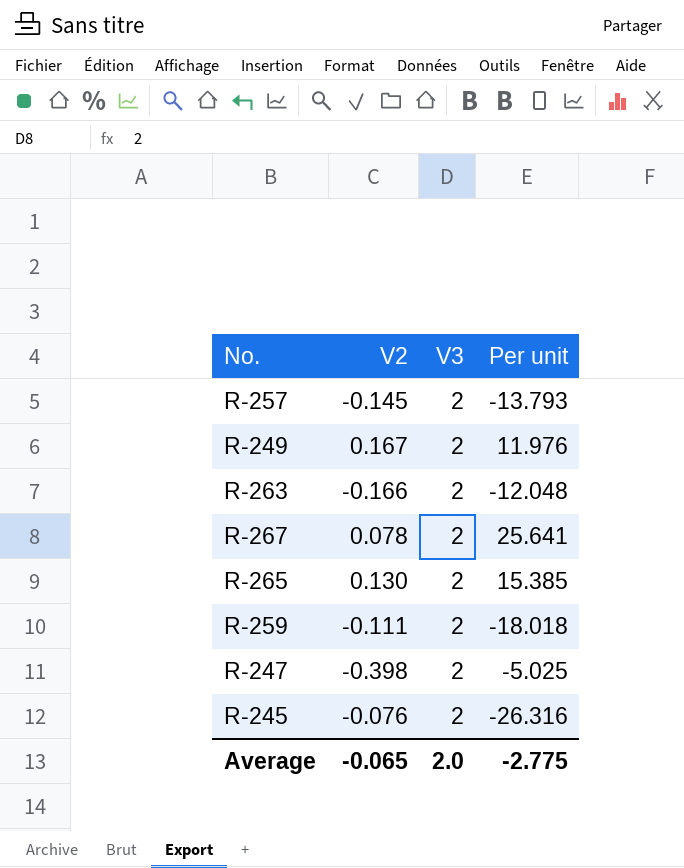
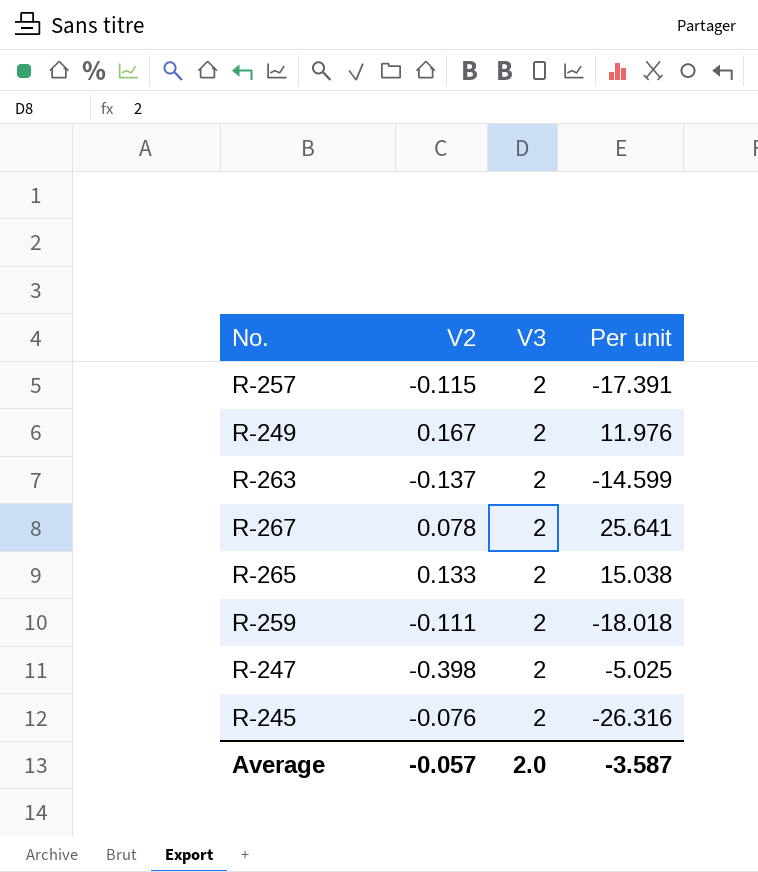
R-257 | V2: -0.145 -> -0.115
R-257 | Per unit: -13.793 -> -17.391
R-263 | V2: -0.166 -> -0.137
R-263 | Per unit: -12.048 -> -14.599
R-265 | V2: 0.130 -> 0.133
R-265 | Per unit: 15.385 -> 15.038
Average | V2: -0.065 -> -0.057
Average | Per unit: -2.775 -> -3.587

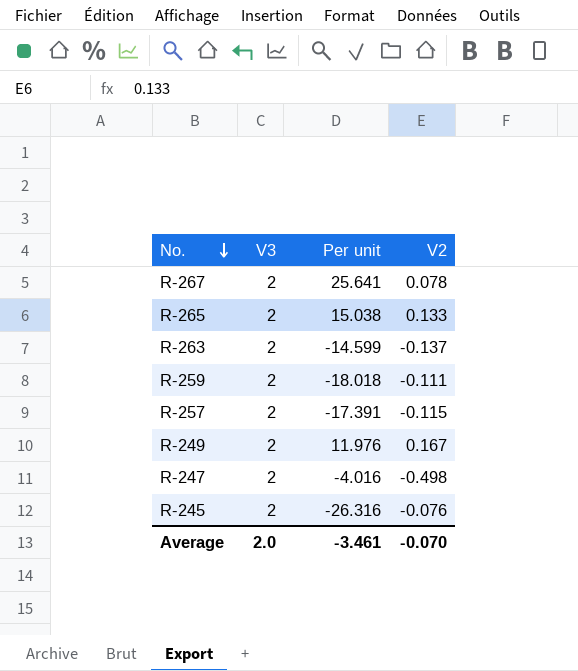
row order: none -> No. descending
column V2 | position: 2 -> 4
R-247 | Per unit: -5.025 -> -4.016
R-247 | V2: -0.398 -> -0.498
Average | Per unit: -3.587 -> -3.461
Average | V2: -0.057 -> -0.070

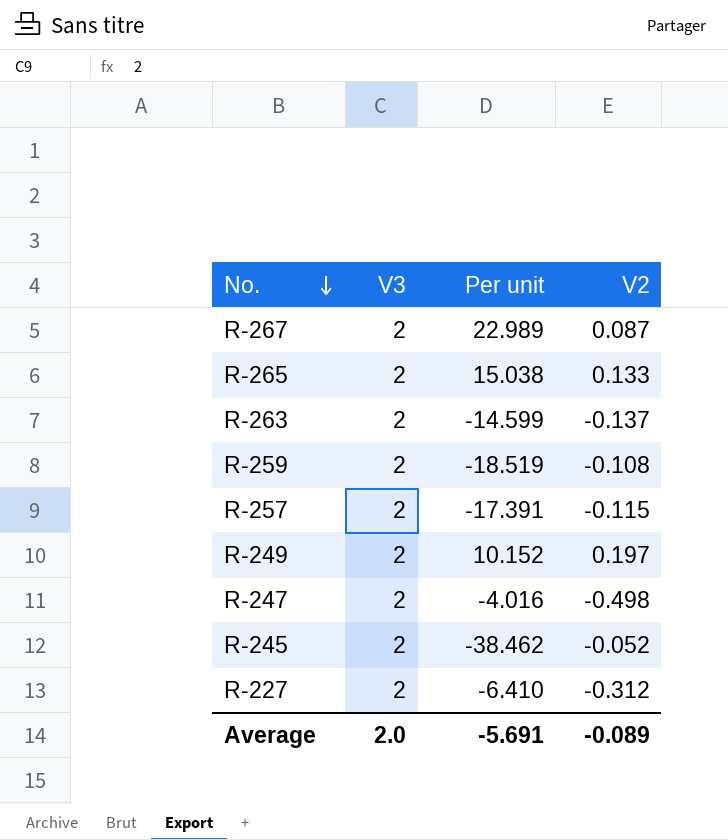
R-267 | Per unit: 25.641 -> 22.989
R-267 | V2: 0.078 -> 0.087
R-259 | Per unit: -18.018 -> -18.519
R-259 | V2: -0.111 -> -0.108
R-249 | Per unit: 11.976 -> 10.152
R-249 | V2: 0.167 -> 0.197
R-245 | Per unit: -26.316 -> -38.462
R-245 | V2: -0.076 -> -0.052
row R-227: none -> 2 | -6.410 | -0.312
Average | Per unit: -3.461 -> -5.691
Average | V2: -0.070 -> -0.089

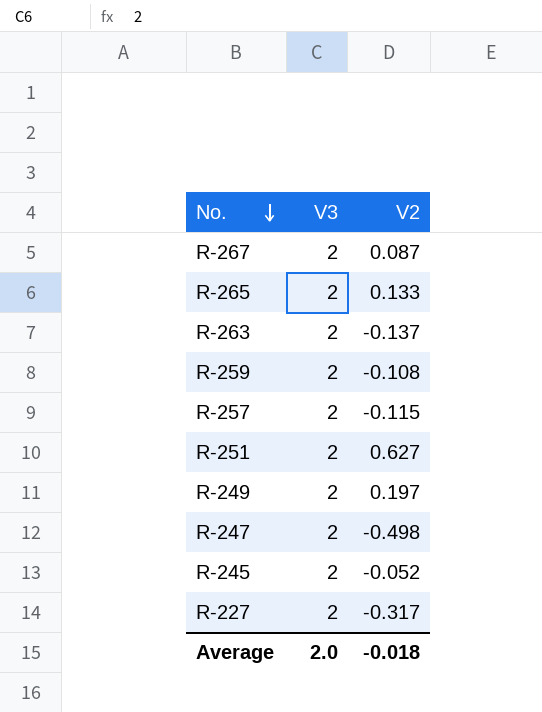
column Per unit | formula: [V3] / [V2] -> none
row R-251: none -> 2 | 0.627
R-227 | V2: -0.312 -> -0.317
Average | V2: -0.089 -> -0.018

